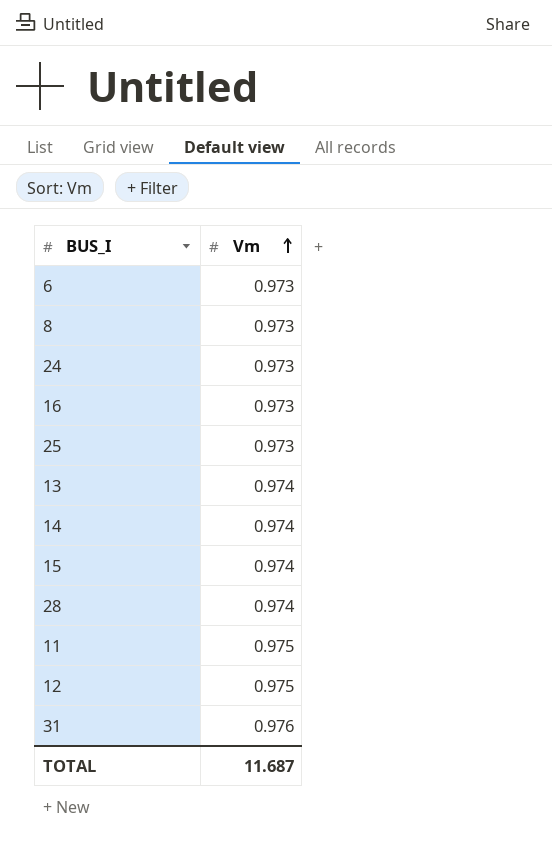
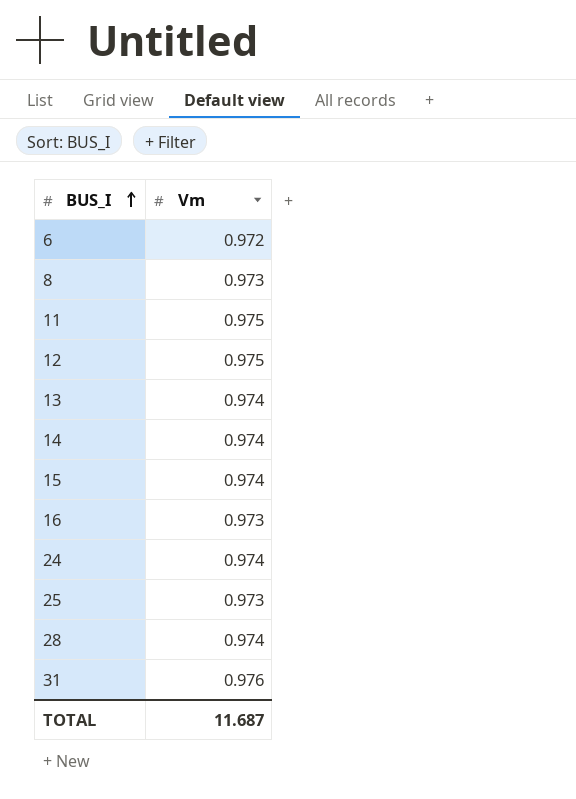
row order: Vm ascending -> BUS_I ascending
6 | Vm: 0.973 -> 0.972
24 | Vm: 0.973 -> 0.974

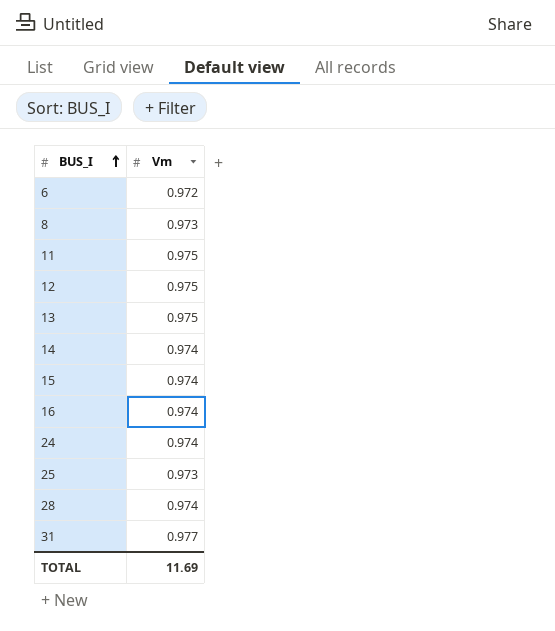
13 | Vm: 0.974 -> 0.975
16 | Vm: 0.973 -> 0.974
31 | Vm: 0.976 -> 0.977
TOTAL | Vm: 11.687 -> 11.69

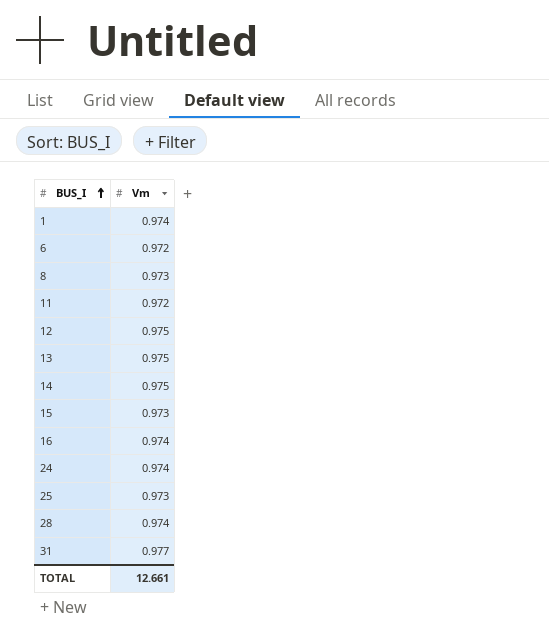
row 1: none -> 0.974
11 | Vm: 0.975 -> 0.972
14 | Vm: 0.974 -> 0.975
15 | Vm: 0.974 -> 0.973
TOTAL | Vm: 11.69 -> 12.661

